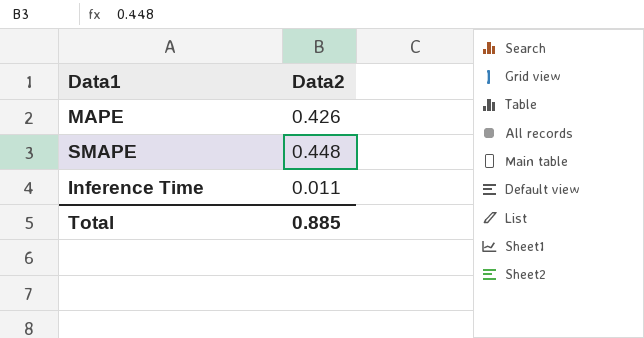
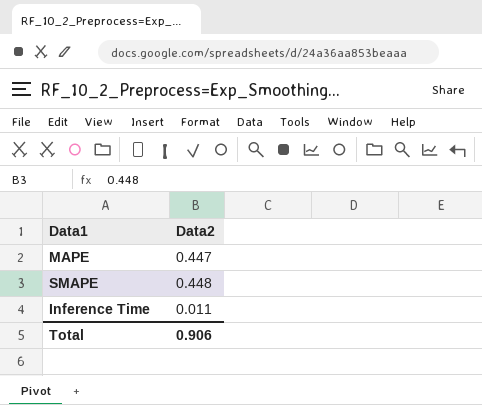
MAPE | Data2: 0.426 -> 0.447
Total | Data2: 0.885 -> 0.906

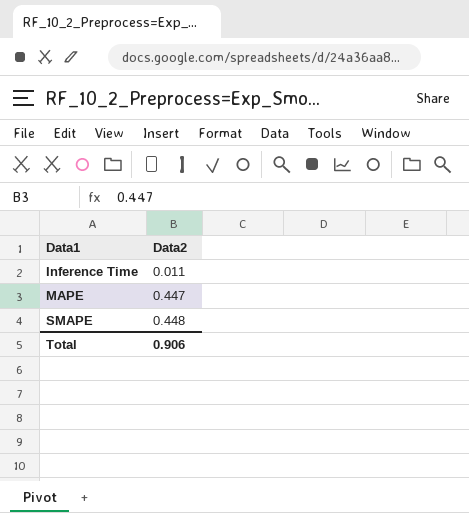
row order: none -> Data1 ascending

